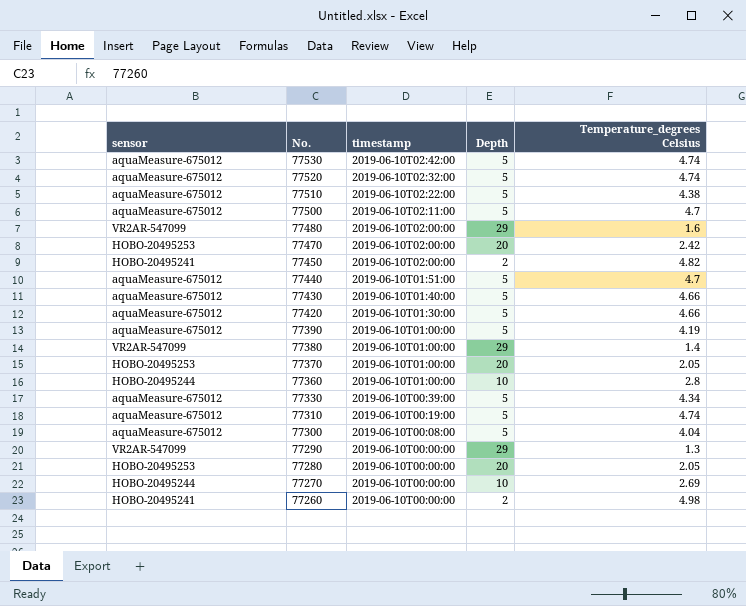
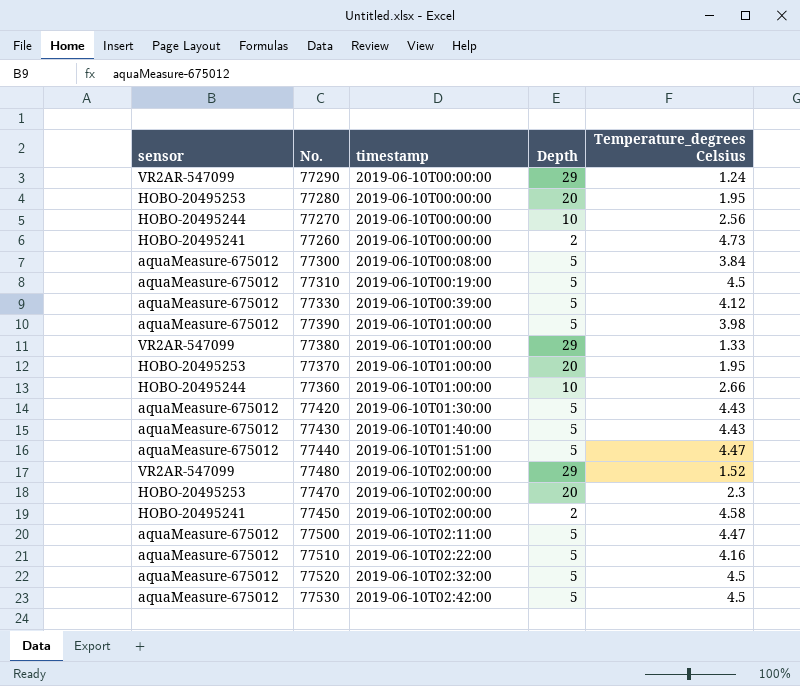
row order: No. descending -> timestamp ascending
77290 | Temperature_degrees Celsius: 1.3 -> 1.24
77280 | Temperature_degrees Celsius: 2.05 -> 1.95
77270 | Temperature_degrees Celsius: 2.69 -> 2.56
77260 | Temperature_degrees Celsius: 4.98 -> 4.73
77300 | Temperature_degrees Celsius: 4.04 -> 3.84
77310 | Temperature_degrees Celsius: 4.74 -> 4.5
77330 | Temperature_degrees Celsius: 4.34 -> 4.12
77390 | Temperature_degrees Celsius: 4.19 -> 3.98
77380 | Temperature_degrees Celsius: 1.4 -> 1.33
77370 | Temperature_degrees Celsius: 2.05 -> 1.95
77360 | Temperature_degrees Celsius: 2.8 -> 2.66
77420 | Temperature_degrees Celsius: 4.66 -> 4.43
77430 | Temperature_degrees Celsius: 4.66 -> 4.43
77440 | Temperature_degrees Celsius: 4.7 -> 4.47
77480 | Temperature_degrees Celsius: 1.6 -> 1.52
77470 | Temperature_degrees Celsius: 2.42 -> 2.3
77450 | Temperature_degrees Celsius: 4.82 -> 4.58
77500 | Temperature_degrees Celsius: 4.7 -> 4.47
77510 | Temperature_degrees Celsius: 4.38 -> 4.16
77520 | Temperature_degrees Celsius: 4.74 -> 4.5
77530 | Temperature_degrees Celsius: 4.74 -> 4.5

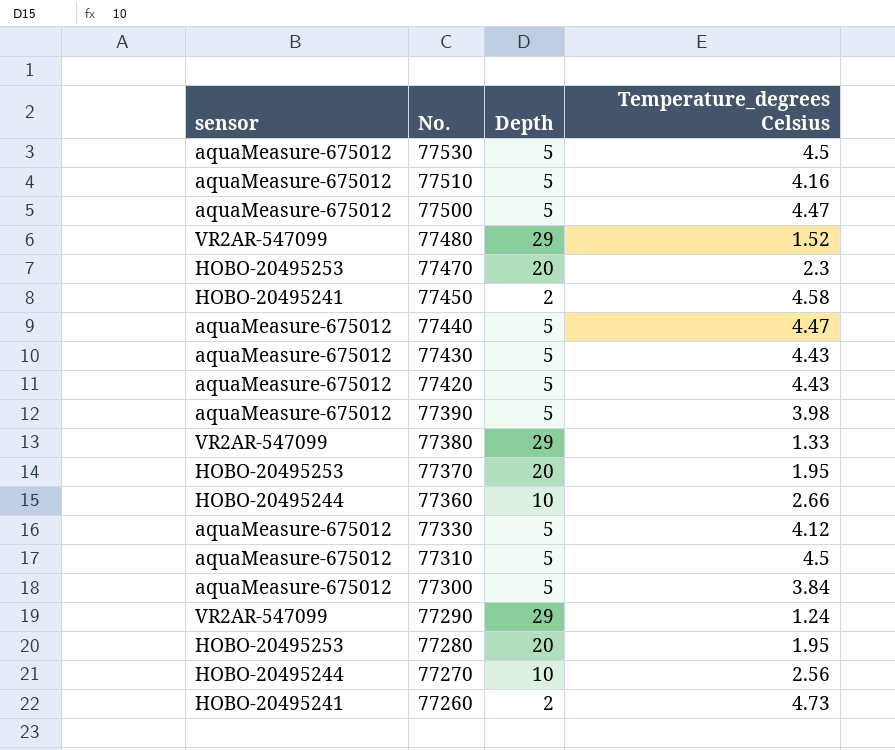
row order: timestamp ascending -> No. descending
column timestamp | position: 3 -> none
row 77520: aquaMeasure-675012 | 2019-06-10T02:32:00 | 5 | 4.5 -> none

